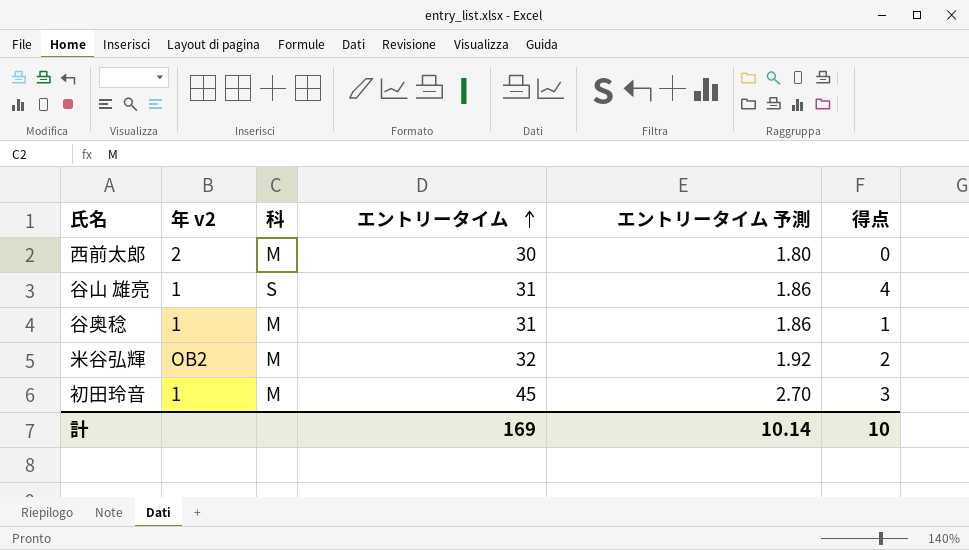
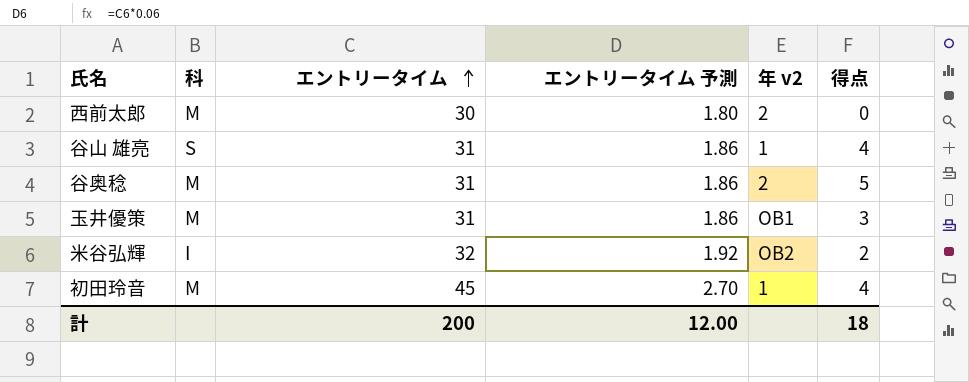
column 年 v2 | position: 2 -> 5
谷奥稔 | 年 v2: 1 -> 2
谷奥稔 | 得点: 1 -> 5
row 玉井優策: none -> M | 31 | 1.86 | OB1 | 3
米谷弘輝 | 科: M -> I
初田玲音 | 得点: 3 -> 4
計 | エントリータイム: 169 -> 200
計 | エントリータイム 予測: 10.14 -> 12.00
計 | 得点: 10 -> 18

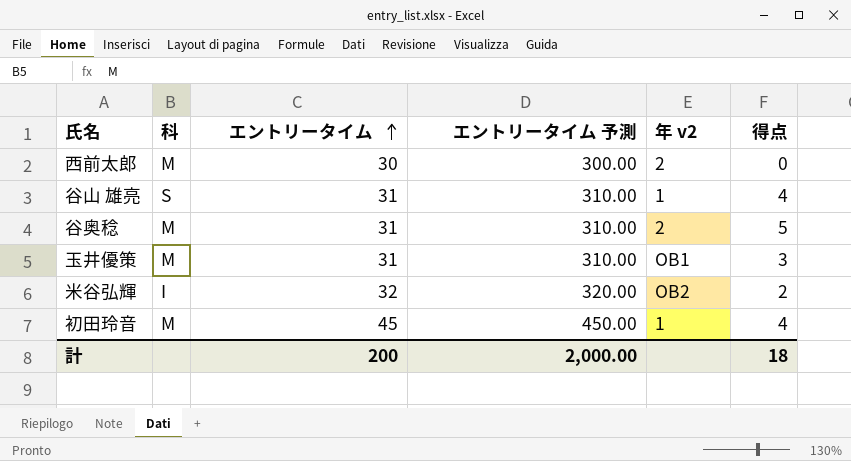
column エントリータイム 予測 | formula: [エントリータイム] * 0.06 -> [エントリータイム] * 10
計 | エントリータイム 予測: 12.00 -> 2,000.00

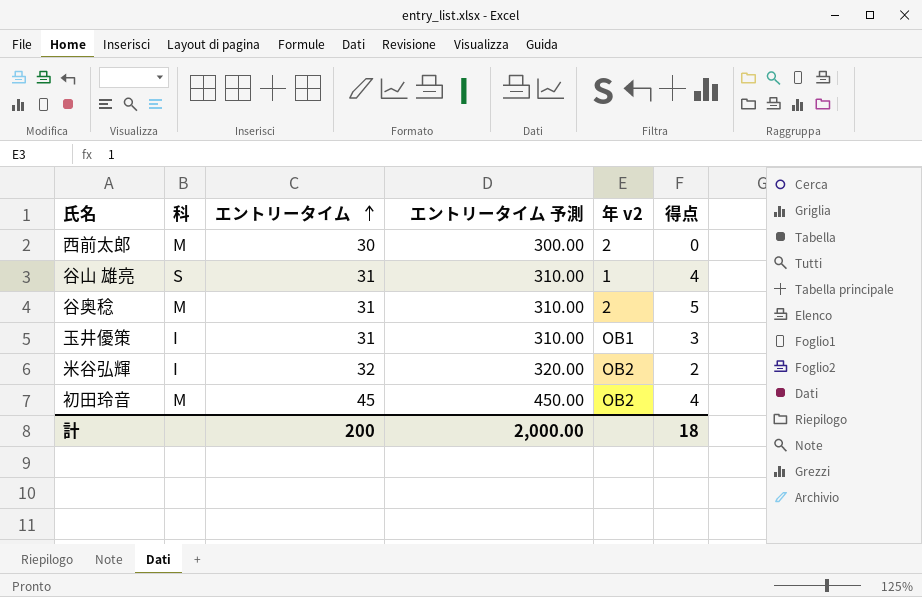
玉井優策 | 科: M -> I
初田玲音 | 年 v2: 1 -> OB2

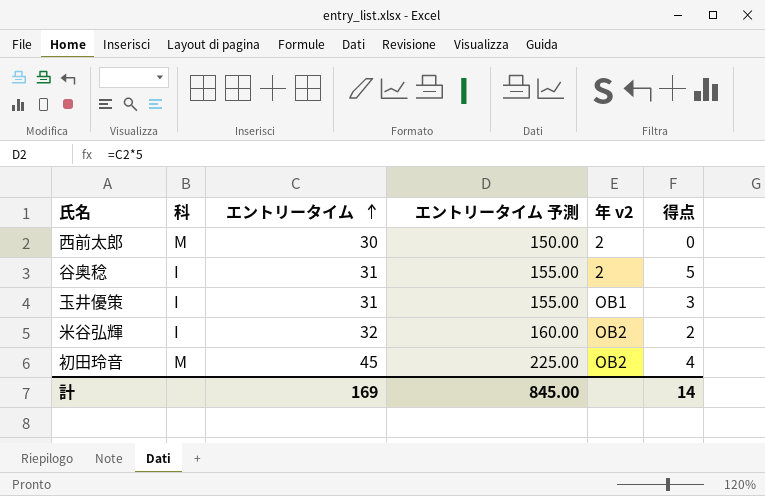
column エントリータイム 予測 | formula: [エントリータイム] * 10 -> [エントリータイム] * 5
row 谷山 雄亮: S | 31 | 310.00 | 1 | 4 -> none
谷奥稔 | 科: M -> I
計 | エントリータイム: 200 -> 169
計 | エントリータイム 予測: 2,000.00 -> 845.00
計 | 得点: 18 -> 14

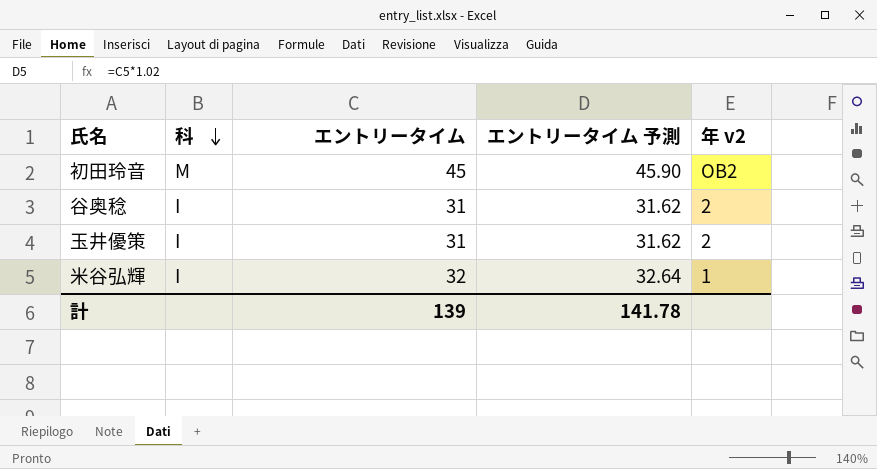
row order: エントリータイム ascending -> 科 descending
column 得点 | position: 6 -> none
column エントリータイム 予測 | formula: [エントリータイム] * 5 -> [エントリータイム] * 1.02
row 西前太郎: M | 30 | 150.00 | 2 | 0 -> none
玉井優策 | 年 v2: OB1 -> 2
米谷弘輝 | 年 v2: OB2 -> 1
計 | エントリータイム: 169 -> 139
計 | エントリータイム 予測: 845.00 -> 141.78

